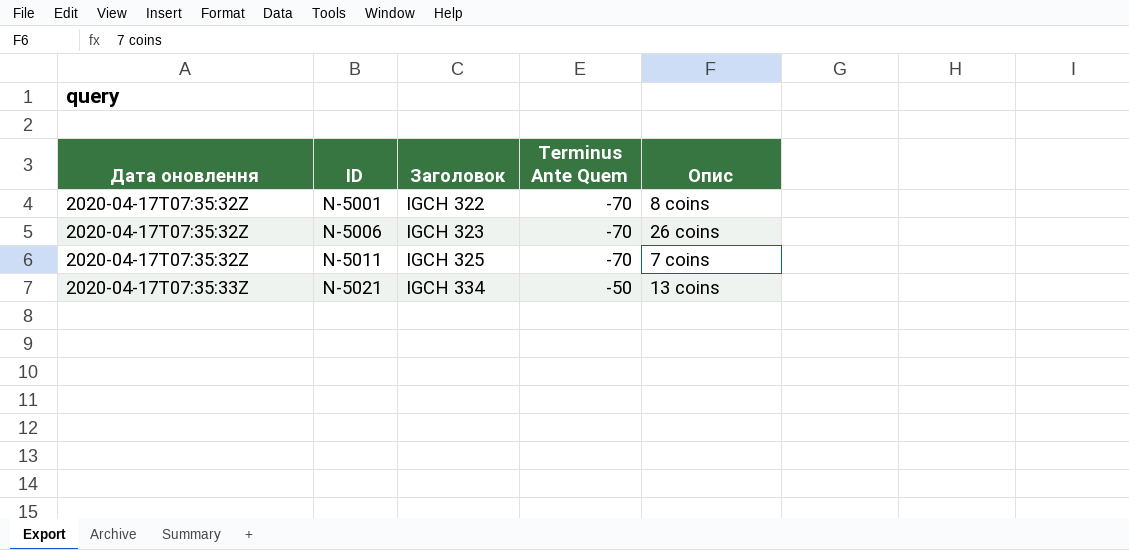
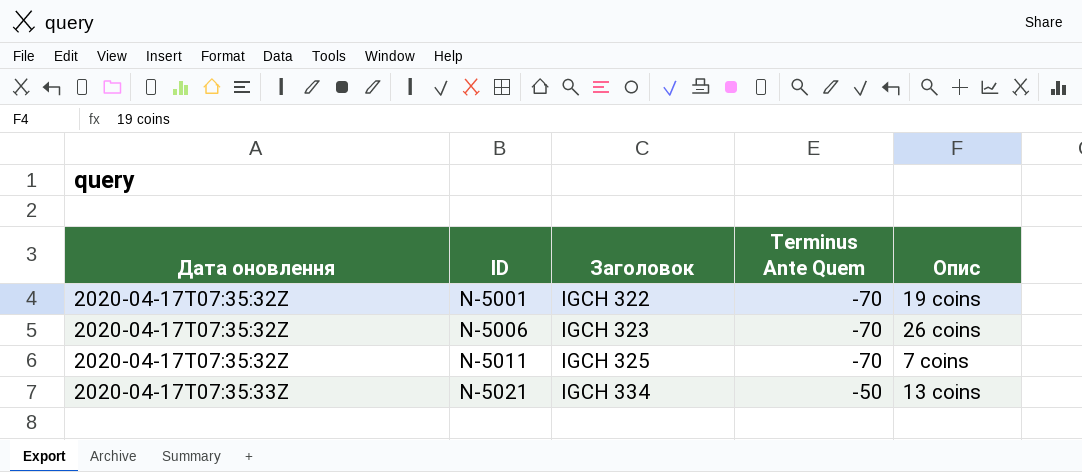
N-5001 | Опис: 8 coins -> 19 coins

